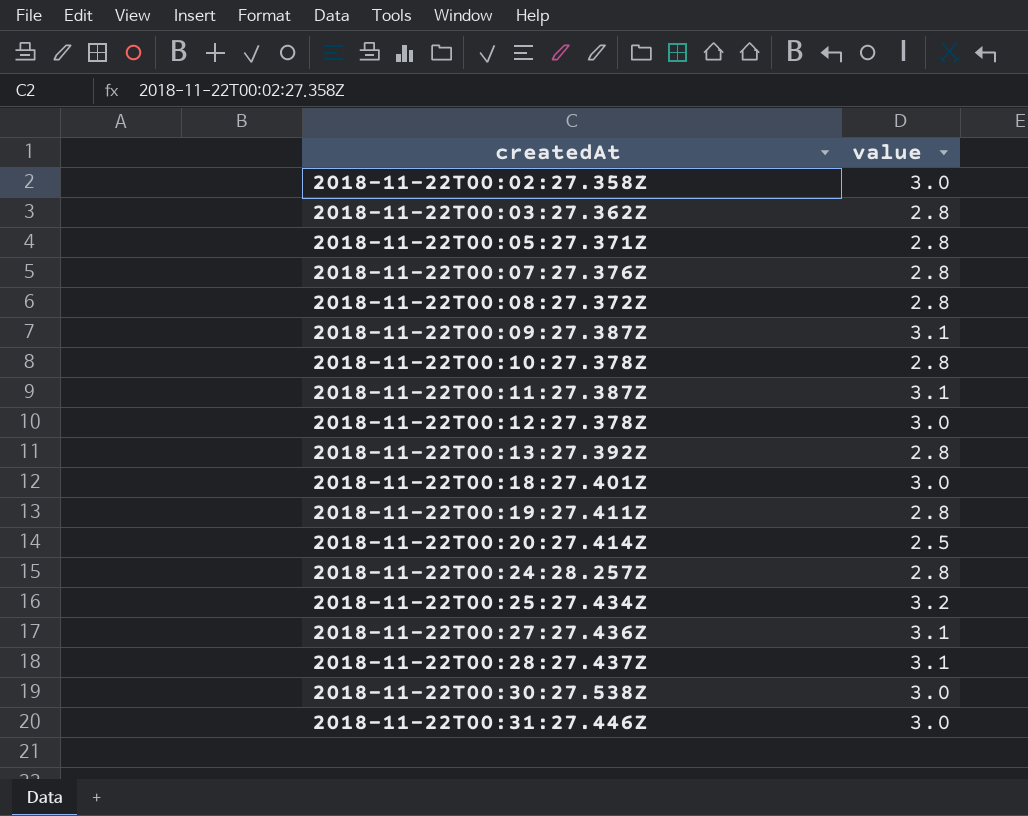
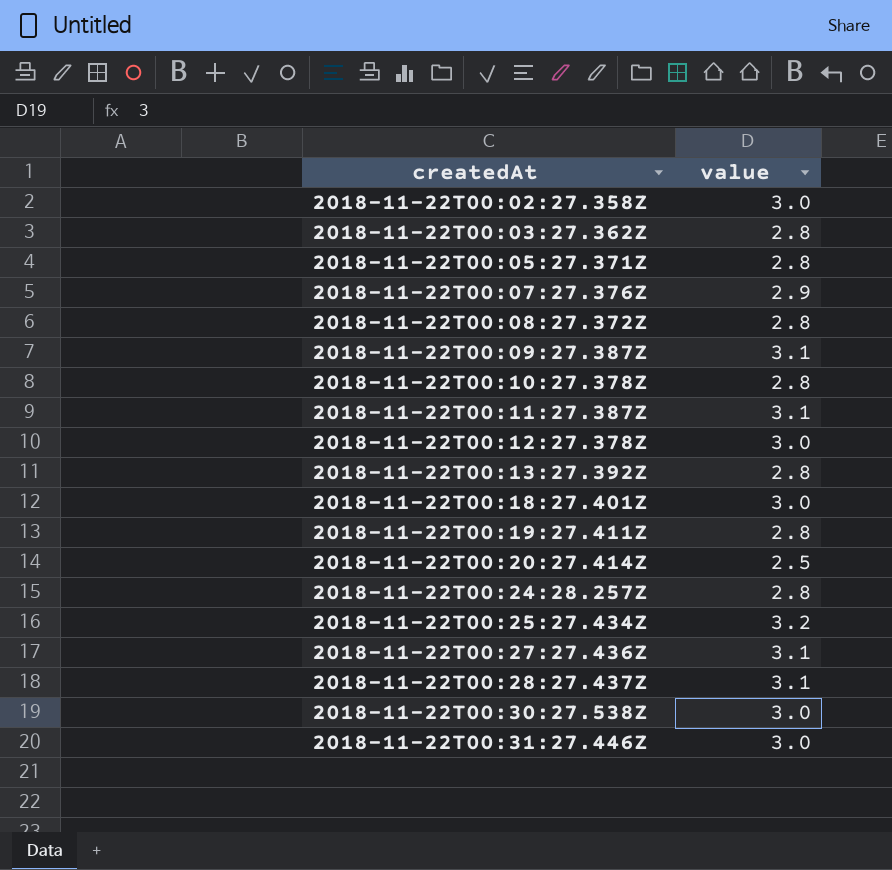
2018-11-22T00:07:27.376Z | value: 2.8 -> 2.9

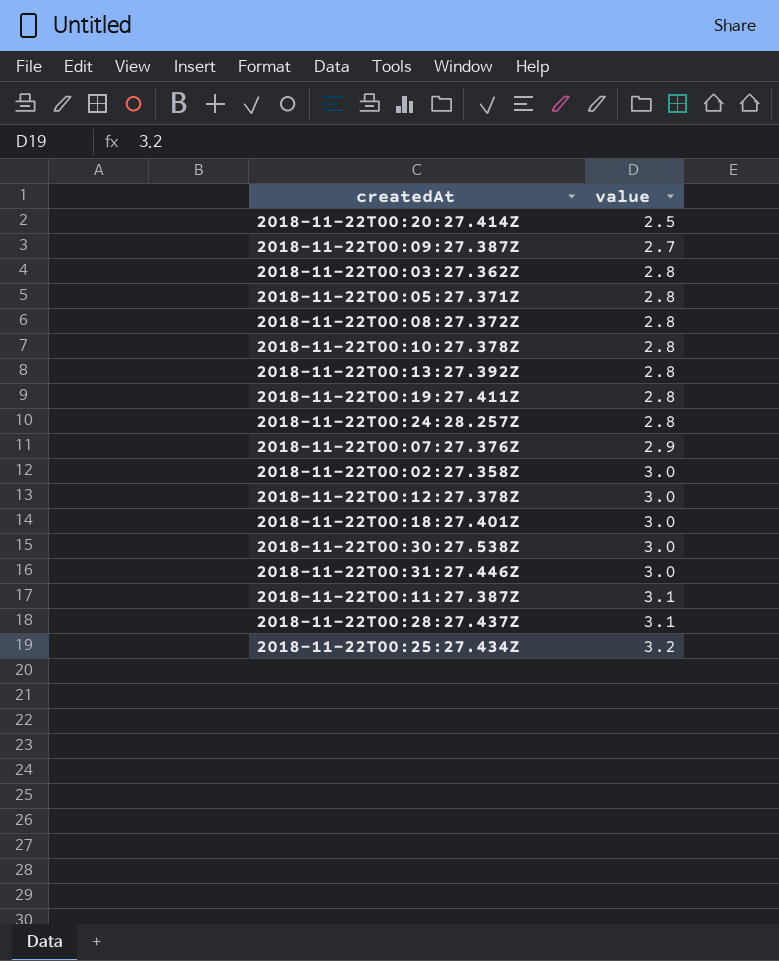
row order: createdAt ascending -> value ascending
row 2018-11-22T00:27:27.436Z: 3.1 -> none
2018-11-22T00:09:27.387Z | value: 3.1 -> 2.7

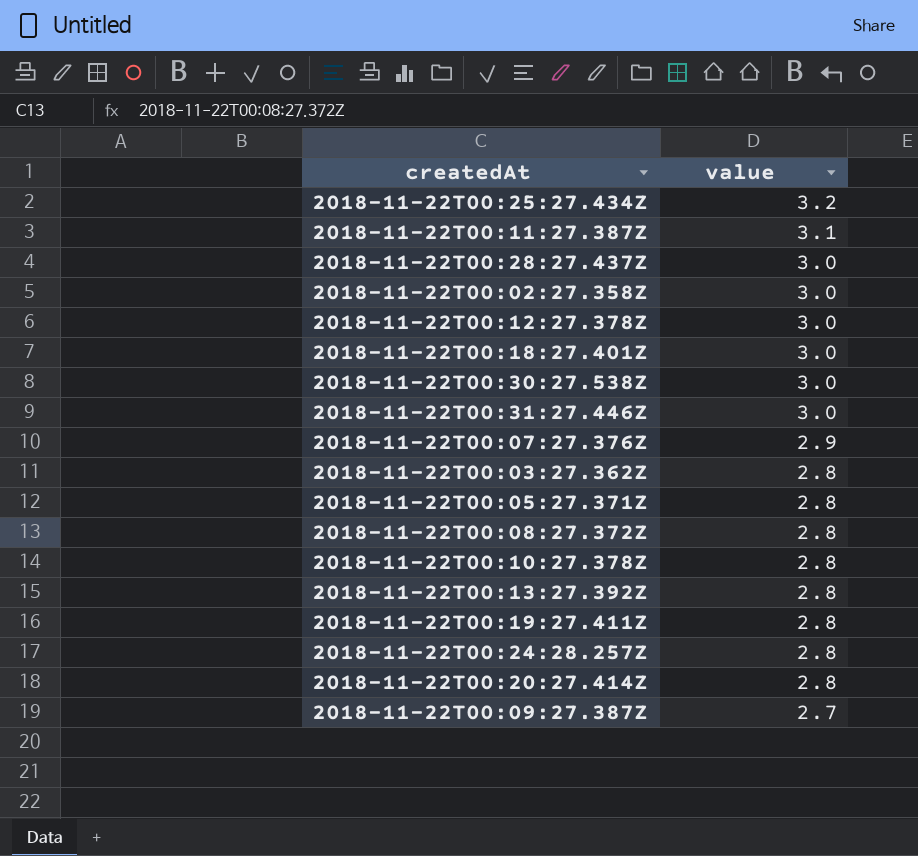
row order: value ascending -> value descending
2018-11-22T00:28:27.437Z | value: 3.1 -> 3.0
2018-11-22T00:20:27.414Z | value: 2.5 -> 2.8

